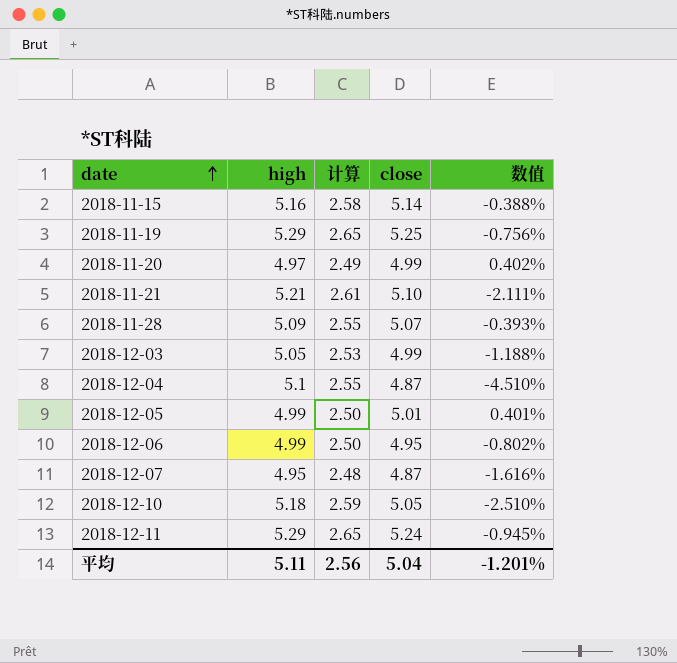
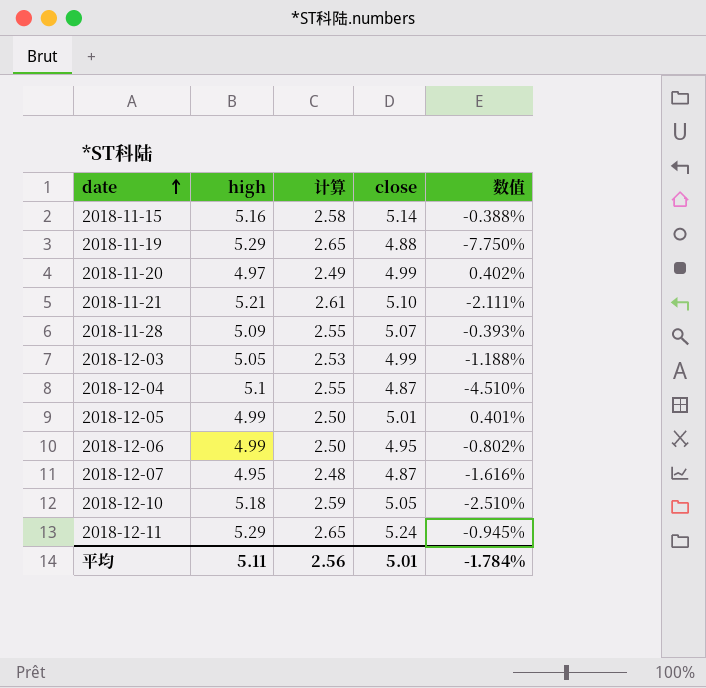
2018-11-19 | close: 5.25 -> 4.88
2018-11-19 | 数值: -0.756% -> -7.750%
平均 | close: 5.04 -> 5.01
平均 | 数值: -1.201% -> -1.784%

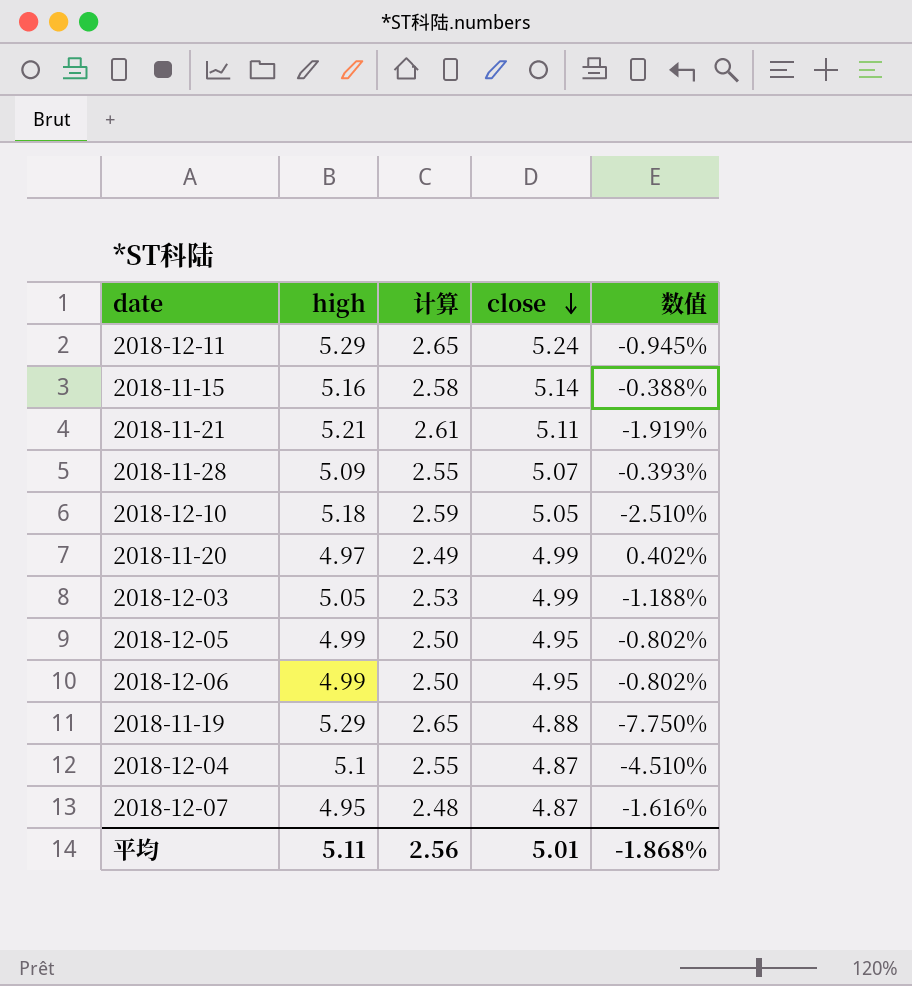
row order: date ascending -> close descending
2018-11-21 | close: 5.10 -> 5.11
2018-11-21 | 数值: -2.111% -> -1.919%
2018-12-05 | close: 5.01 -> 4.95
2018-12-05 | 数值: 0.401% -> -0.802%
平均 | 数值: -1.784% -> -1.868%

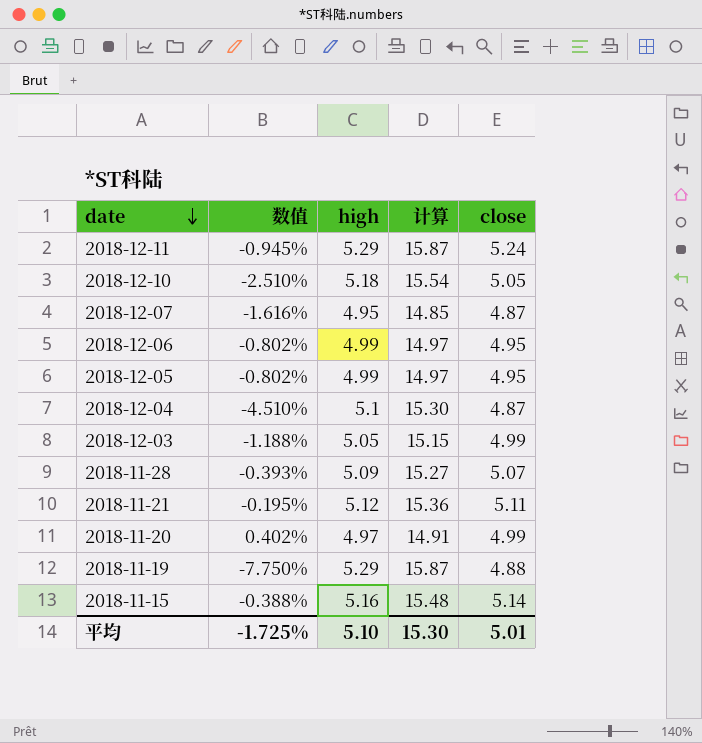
row order: close descending -> date descending
column 数值 | position: 5 -> 2
column 计算 | formula: [high] * 0.5 -> [high] * 3
2018-11-21 | 数值: -1.919% -> -0.195%
2018-11-21 | high: 5.21 -> 5.12
平均 | 数值: -1.868% -> -1.725%
平均 | high: 5.11 -> 5.10
平均 | 计算: 2.56 -> 15.30

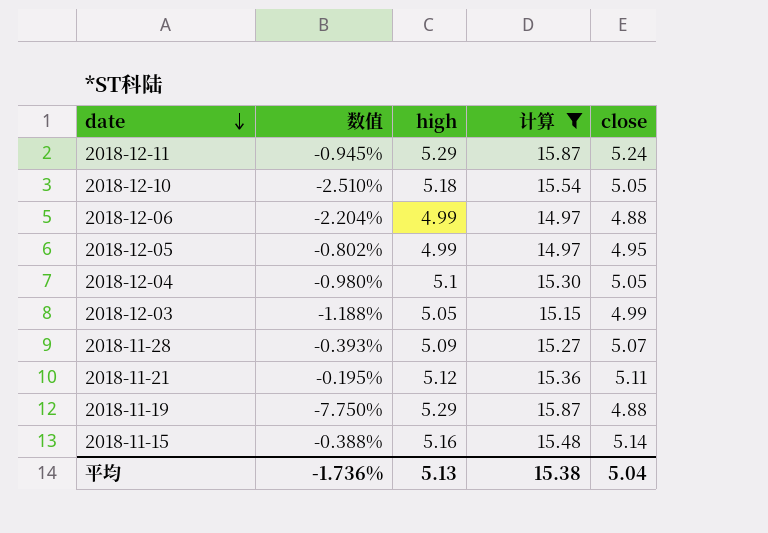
filter: none -> 计算 >= 14.97
2018-12-06 | 数值: -0.802% -> -2.204%
2018-12-06 | close: 4.95 -> 4.88
2018-12-04 | 数值: -4.510% -> -0.980%
2018-12-04 | close: 4.87 -> 5.05
平均 | 数值: -1.725% -> -1.736%
平均 | high: 5.10 -> 5.13
平均 | 计算: 15.30 -> 15.38
平均 | close: 5.01 -> 5.04

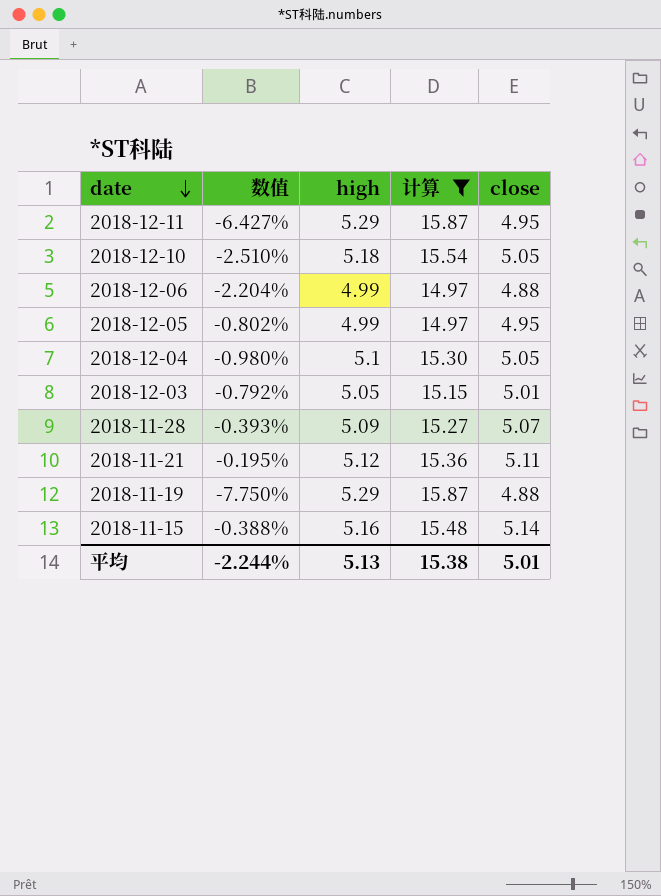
2018-12-11 | 数值: -0.945% -> -6.427%
2018-12-11 | close: 5.24 -> 4.95
2018-12-03 | 数值: -1.188% -> -0.792%
2018-12-03 | close: 4.99 -> 5.01
平均 | 数值: -1.736% -> -2.244%
平均 | close: 5.04 -> 5.01

